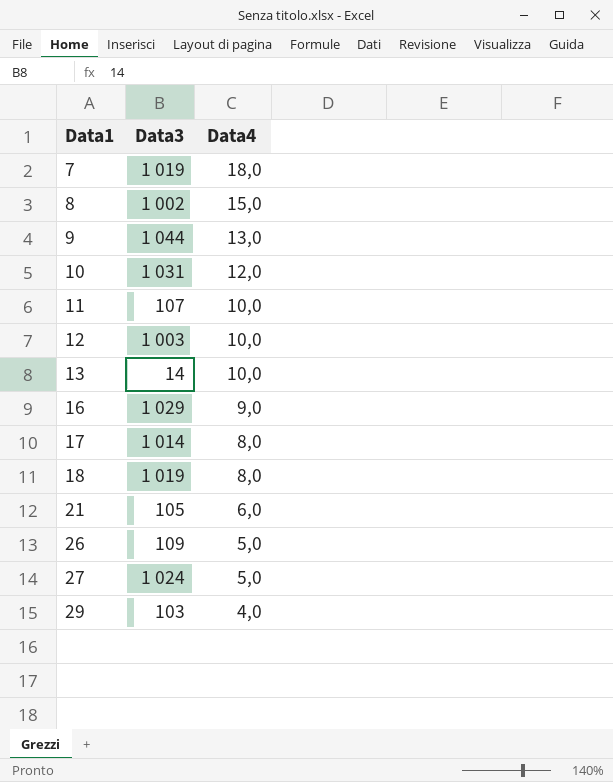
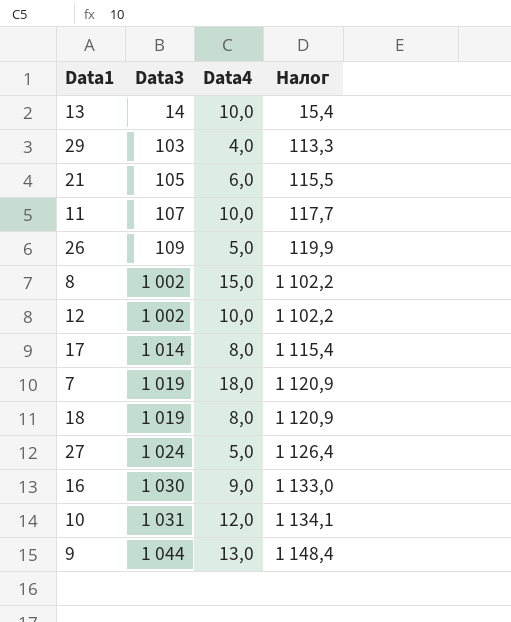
row order: Data1 ascending -> Data3 ascending
column Налог | formula: none -> [Data3] * 1,1
12 | Data3: 1 003 -> 1 002
16 | Data3: 1 029 -> 1 030

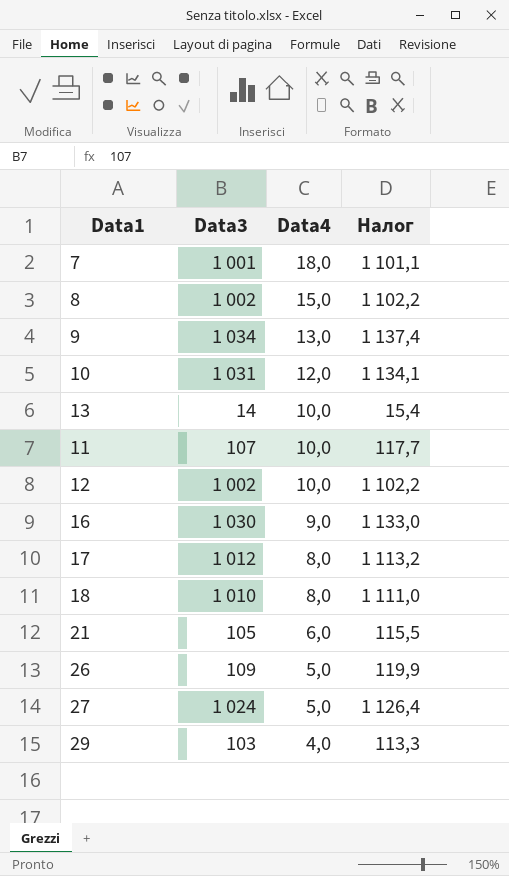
row order: Data3 ascending -> Data4 descending
7 | Data3: 1 019 -> 1 001
7 | Налог: 1 120,9 -> 1 101,1
9 | Data3: 1 044 -> 1 034
9 | Налог: 1 148,4 -> 1 137,4
17 | Data3: 1 014 -> 1 012
17 | Налог: 1 115,4 -> 1 113,2
18 | Data3: 1 019 -> 1 010
18 | Налог: 1 120,9 -> 1 111,0

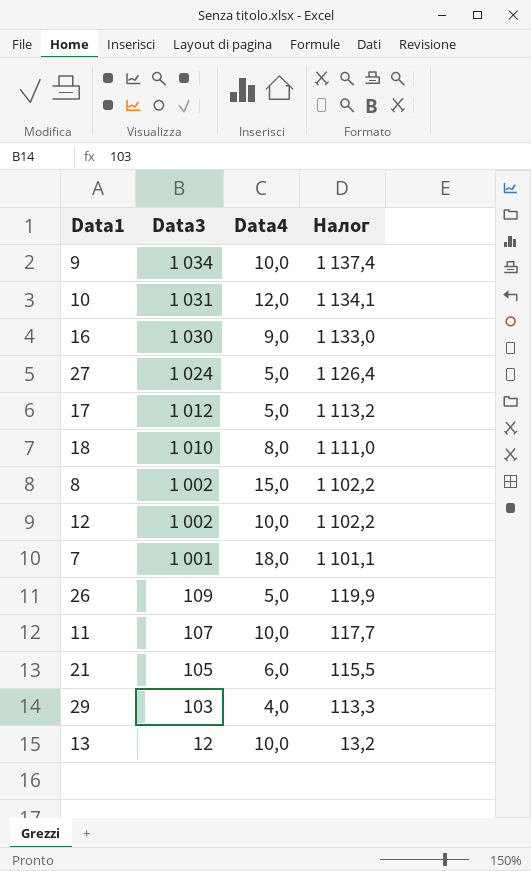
row order: Data4 descending -> Data3 descending
9 | Data4: 13,0 -> 10,0
17 | Data4: 8,0 -> 5,0
13 | Data3: 14 -> 12
13 | Налог: 15,4 -> 13,2

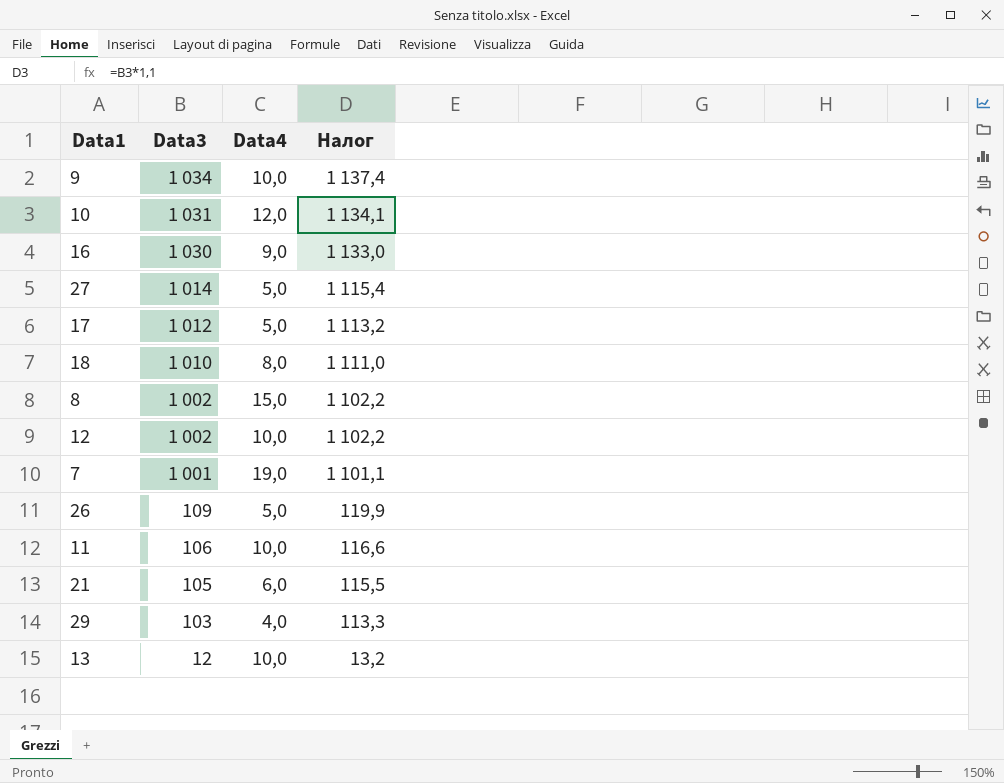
27 | Data3: 1 024 -> 1 014
27 | Налог: 1 126,4 -> 1 115,4
7 | Data4: 18,0 -> 19,0
11 | Data3: 107 -> 106
11 | Налог: 117,7 -> 116,6

